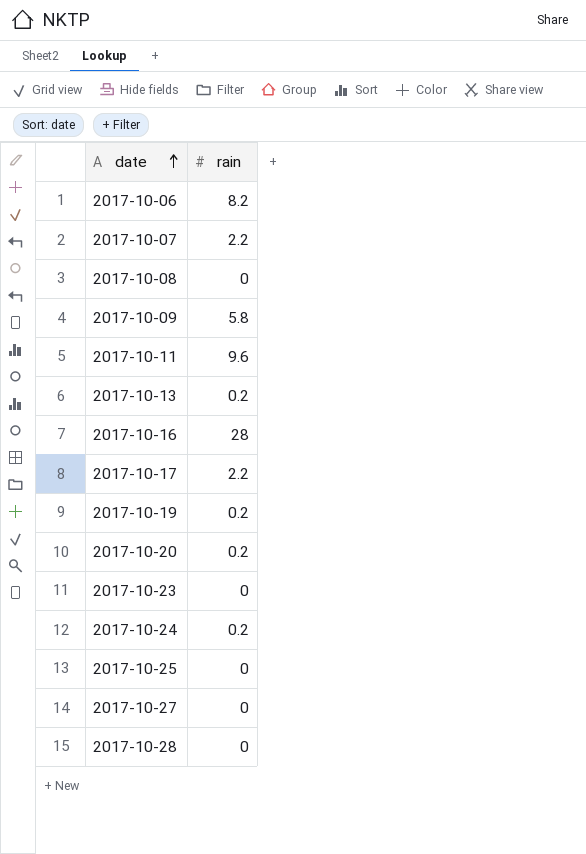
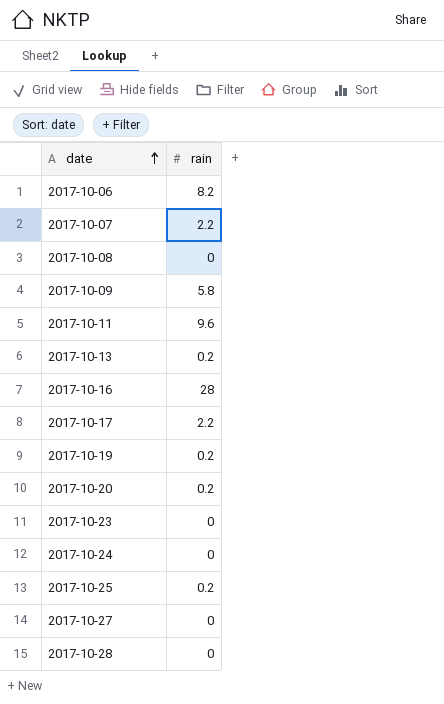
2017-10-24 | rain: 0.2 -> 0
2017-10-25 | rain: 0 -> 0.2

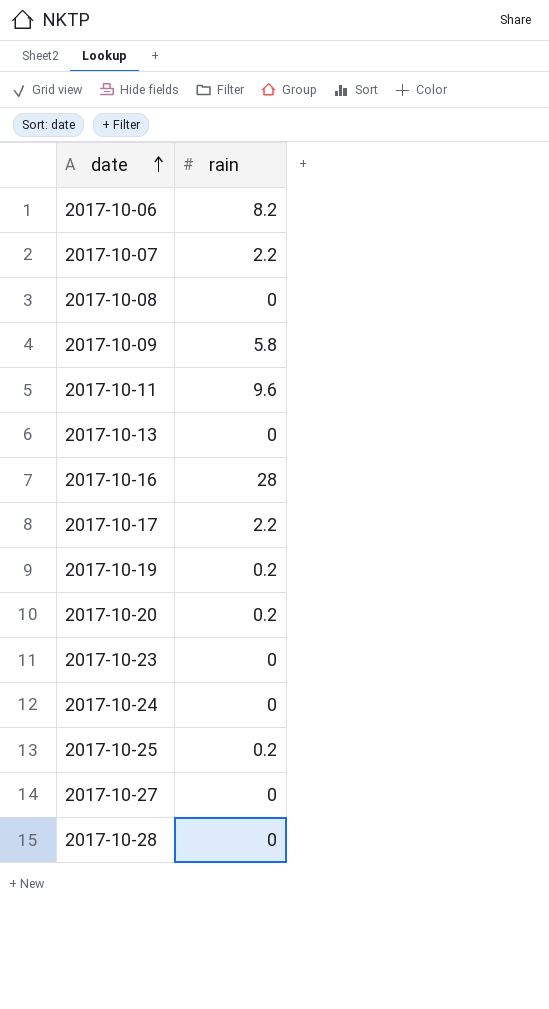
2017-10-13 | rain: 0.2 -> 0

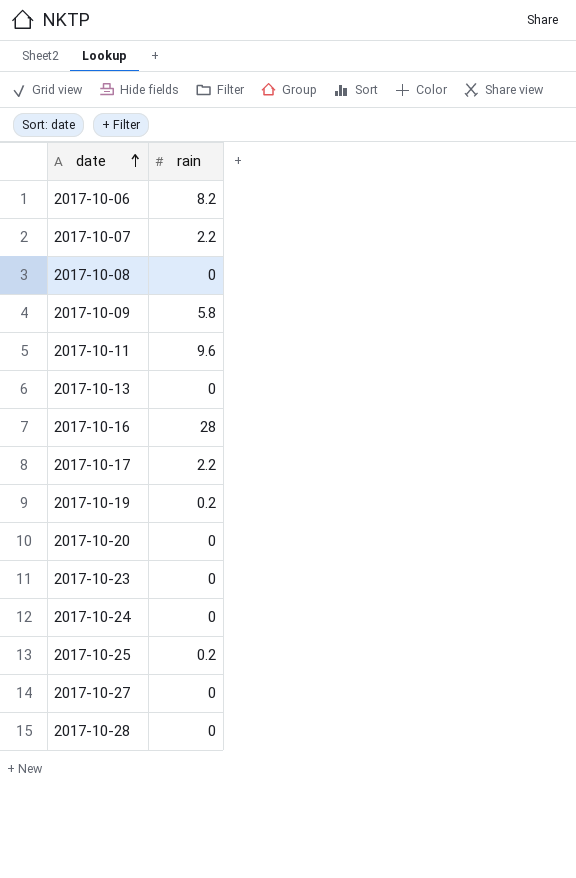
2017-10-20 | rain: 0.2 -> 0

